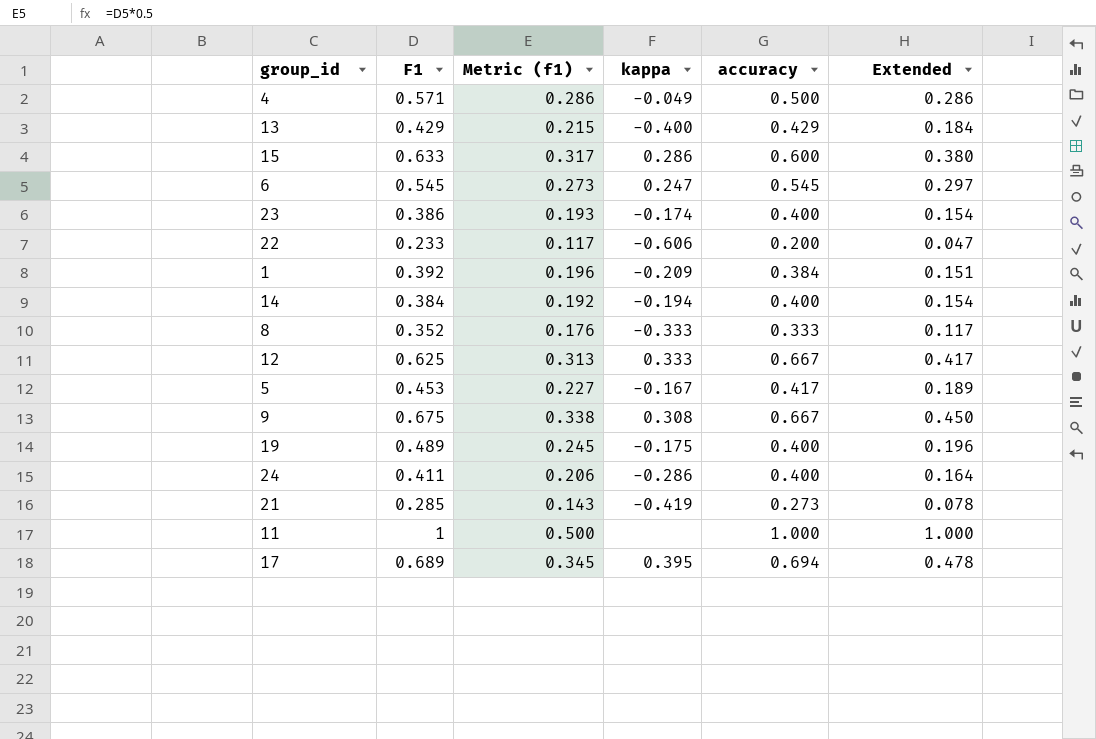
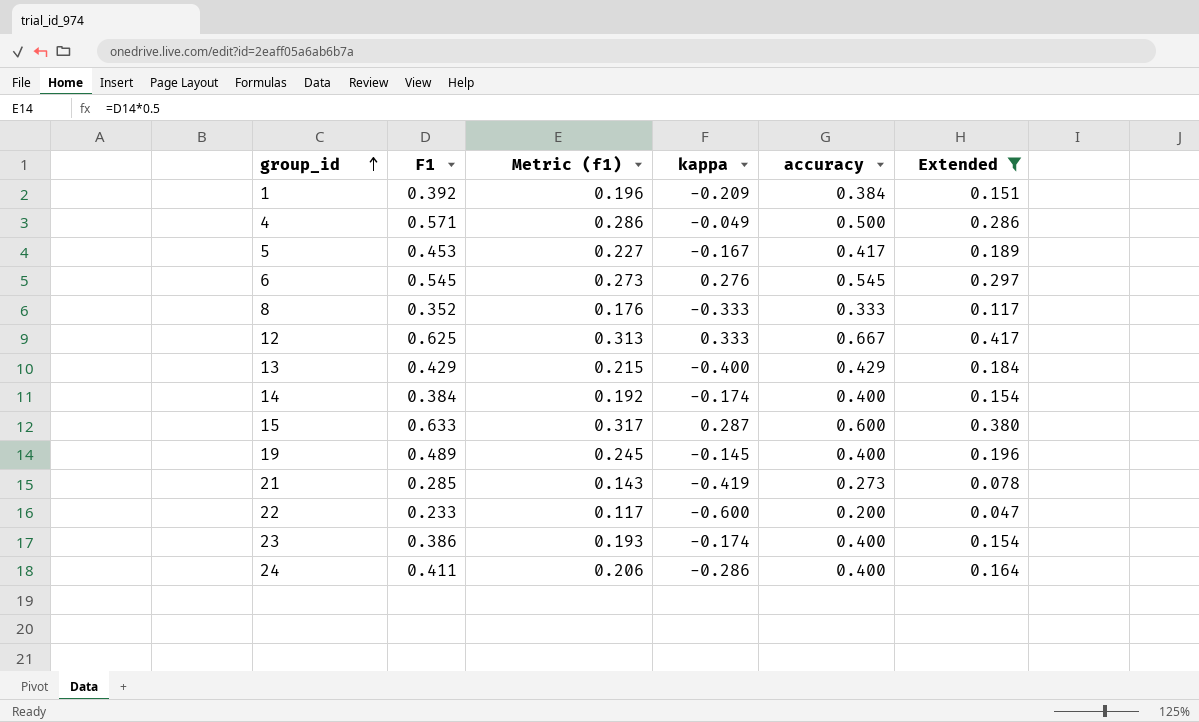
filter: none -> Extended <= 0.417
row order: none -> group_id ascending
6 | kappa: 0.247 -> 0.276
14 | kappa: -0.194 -> -0.174
15 | kappa: 0.286 -> 0.287
19 | kappa: -0.175 -> -0.145
22 | kappa: -0.606 -> -0.600

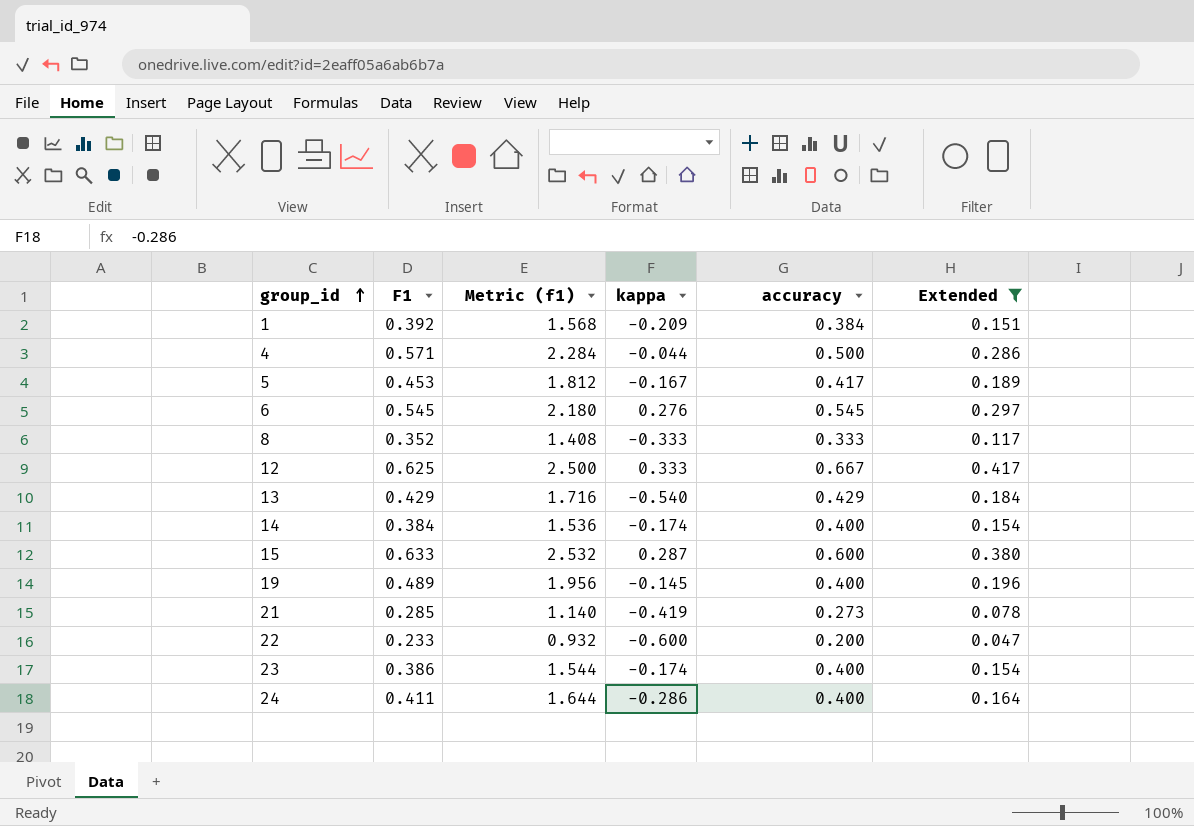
column Metric (f1) | formula: [F1] * 0.5 -> [F1] * 4
4 | kappa: -0.049 -> -0.044
13 | kappa: -0.400 -> -0.540

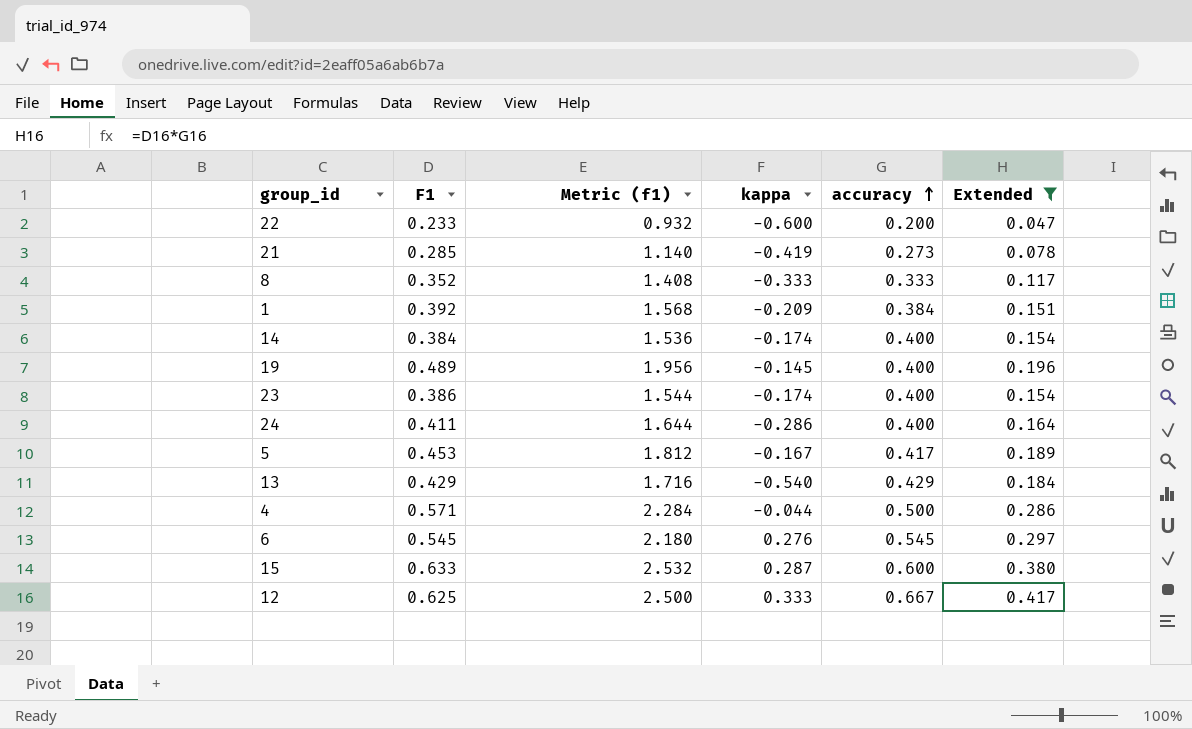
row order: group_id ascending -> accuracy ascending

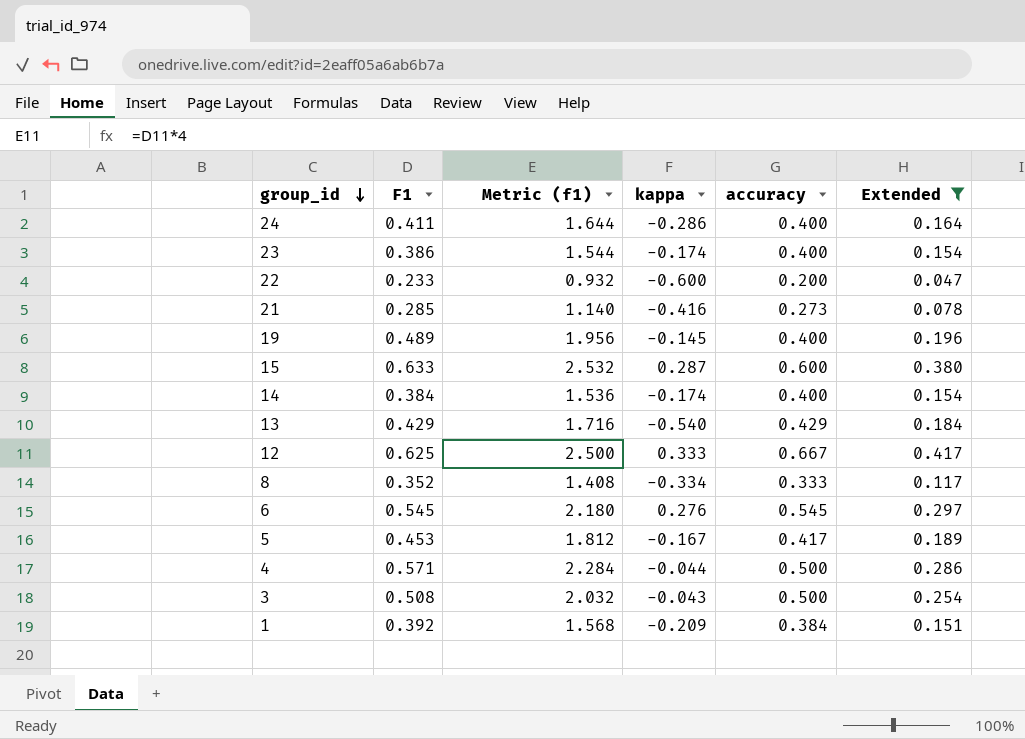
row order: accuracy ascending -> group_id descending
21 | kappa: -0.419 -> -0.416
8 | kappa: -0.333 -> -0.334
row 3: none -> 0.508 | 2.032 | -0.043 | 0.500 | 0.254

